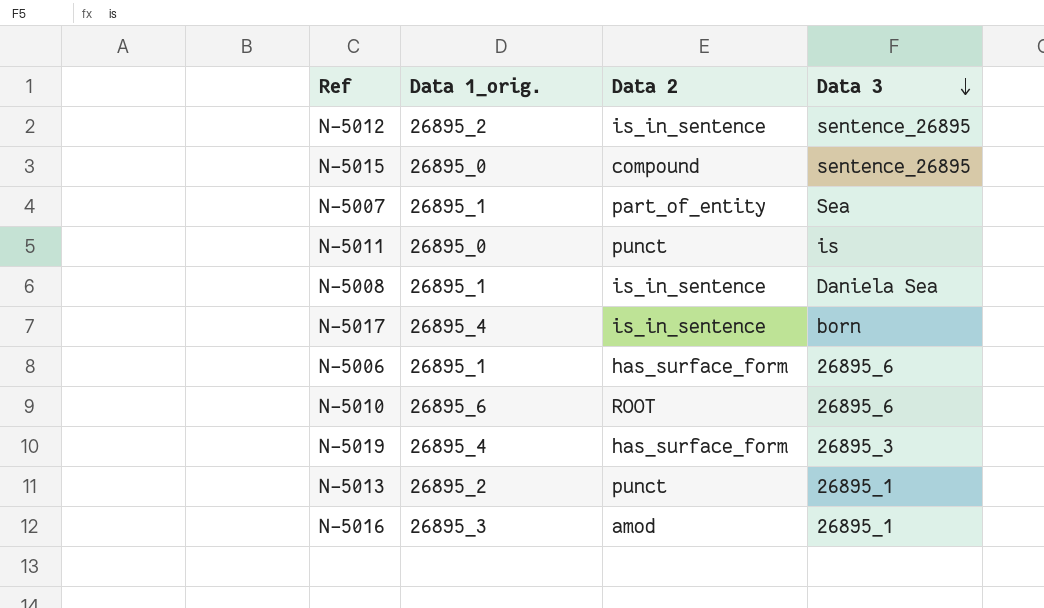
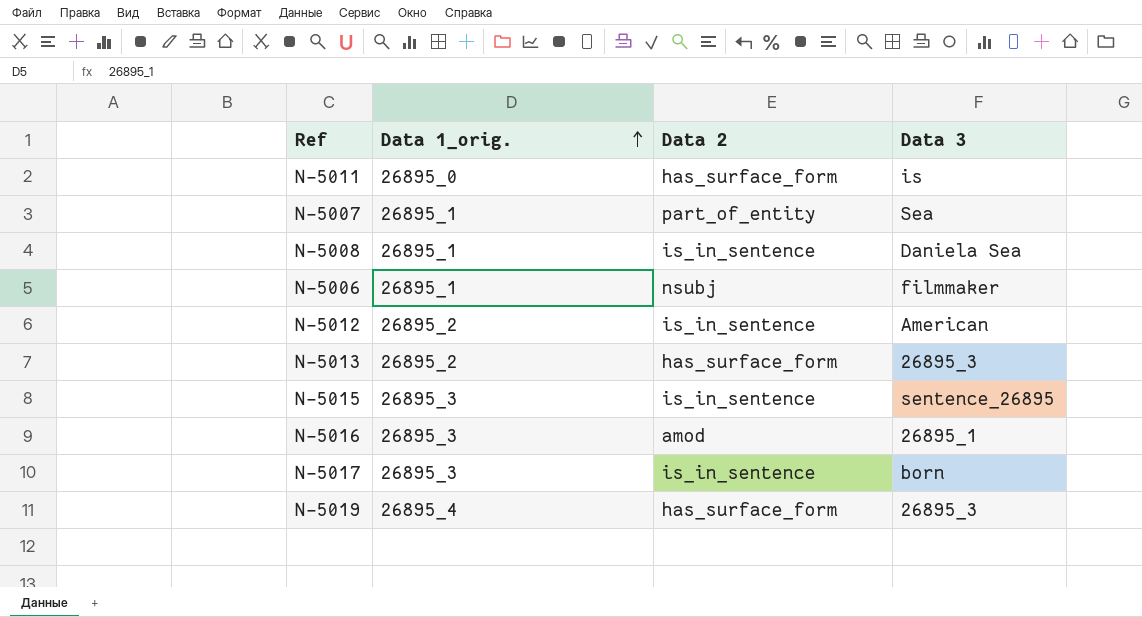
row order: Data 3 descending -> Data 1_orig. ascending
row N-5010: 26895_6 | ROOT | 26895_6 -> none
N-5011 | Data 2: punct -> has_surface_form
N-5006 | Data 2: has_surface_form -> nsubj
N-5006 | Data 3: 26895_6 -> filmmaker
N-5012 | Data 3: sentence_26895 -> American
N-5013 | Data 2: punct -> has_surface_form
N-5013 | Data 3: 26895_1 -> 26895_3
N-5015 | Data 1_orig.: 26895_0 -> 26895_3
N-5015 | Data 2: compound -> is_in_sentence
N-5017 | Data 1_orig.: 26895_4 -> 26895_3

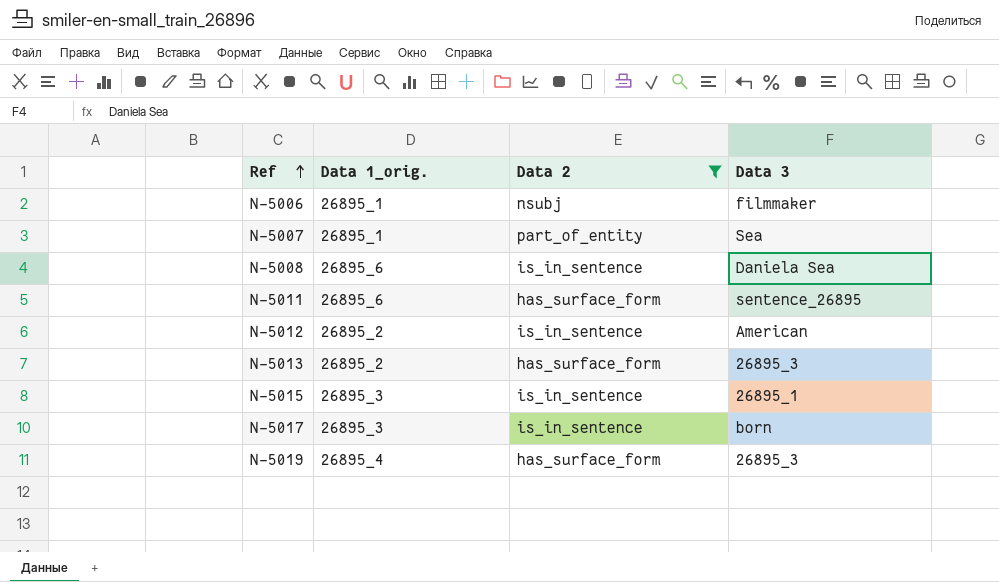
filter: none -> Data 2 != amod
row order: Data 1_orig. ascending -> Ref ascending
N-5008 | Data 1_orig.: 26895_1 -> 26895_6
N-5011 | Data 1_orig.: 26895_0 -> 26895_6
N-5011 | Data 3: is -> sentence_26895
N-5015 | Data 3: sentence_26895 -> 26895_1

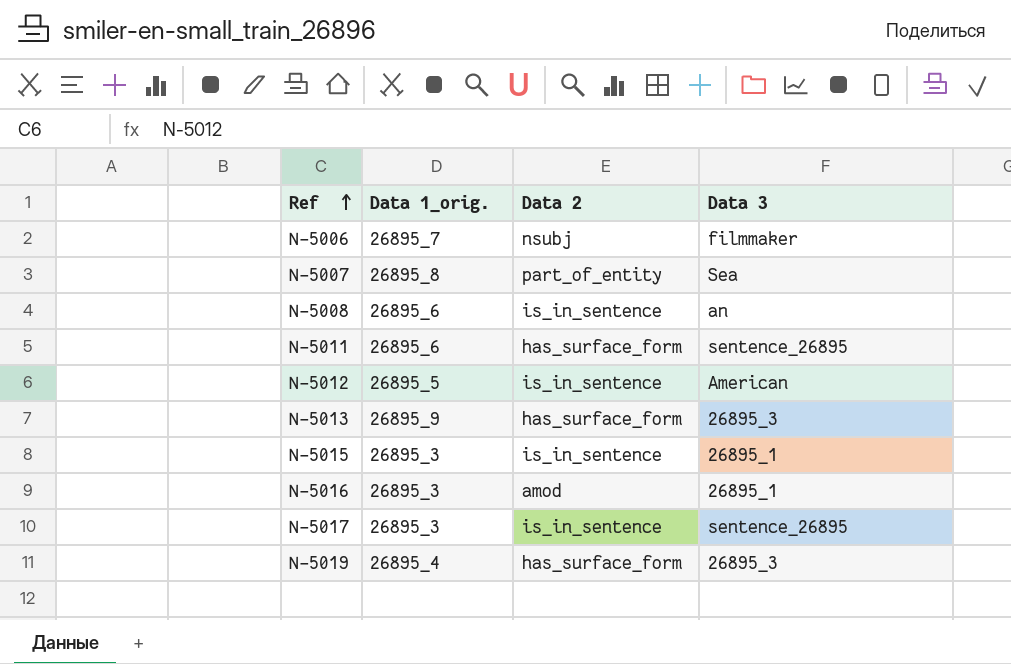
filter: Data 2 != amod -> none
N-5006 | Data 1_orig.: 26895_1 -> 26895_7
N-5007 | Data 1_orig.: 26895_1 -> 26895_8
N-5008 | Data 3: Daniela Sea -> an
N-5012 | Data 1_orig.: 26895_2 -> 26895_5
N-5013 | Data 1_orig.: 26895_2 -> 26895_9
N-5017 | Data 3: born -> sentence_26895

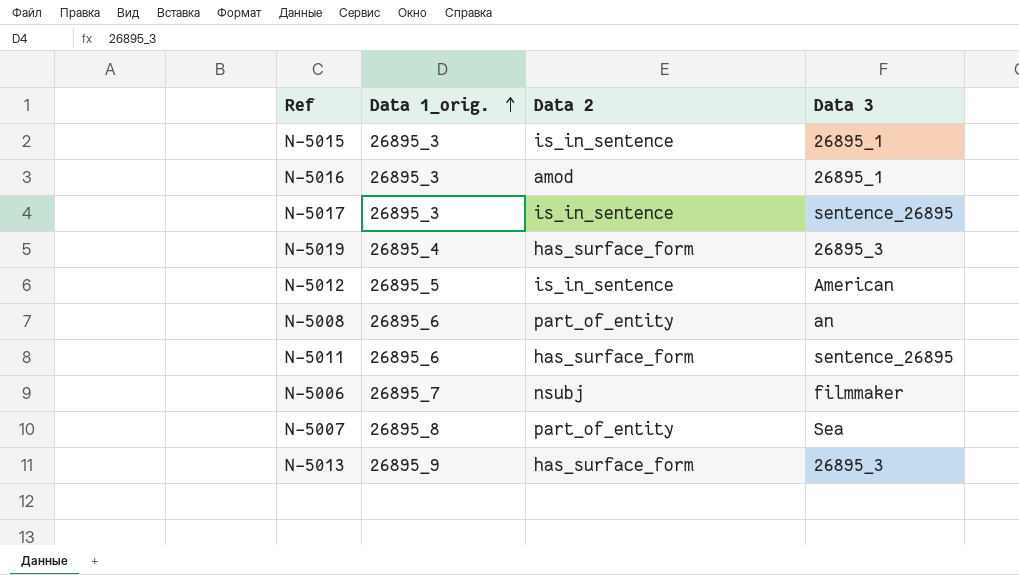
row order: Ref ascending -> Data 1_orig. ascending
N-5008 | Data 2: is_in_sentence -> part_of_entity

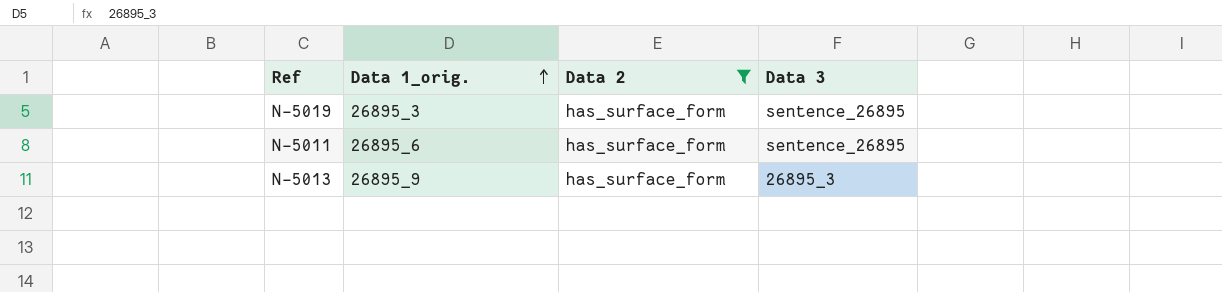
filter: none -> Data 2 = has_surface_form
N-5019 | Data 1_orig.: 26895_4 -> 26895_3
N-5019 | Data 3: 26895_3 -> sentence_26895

